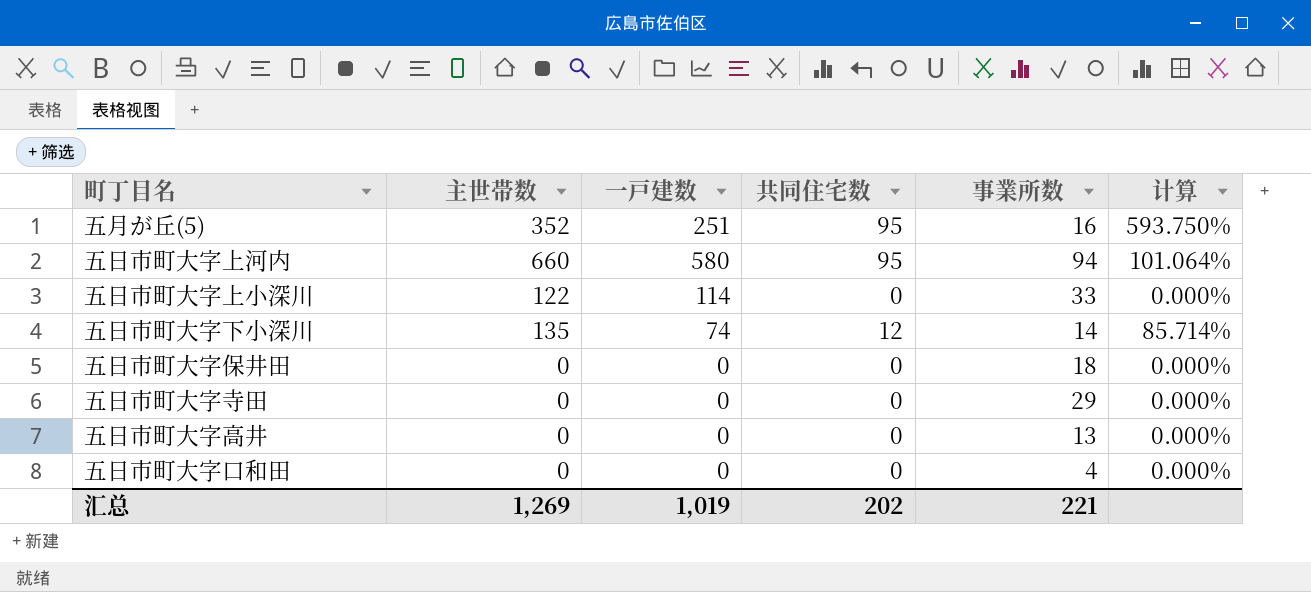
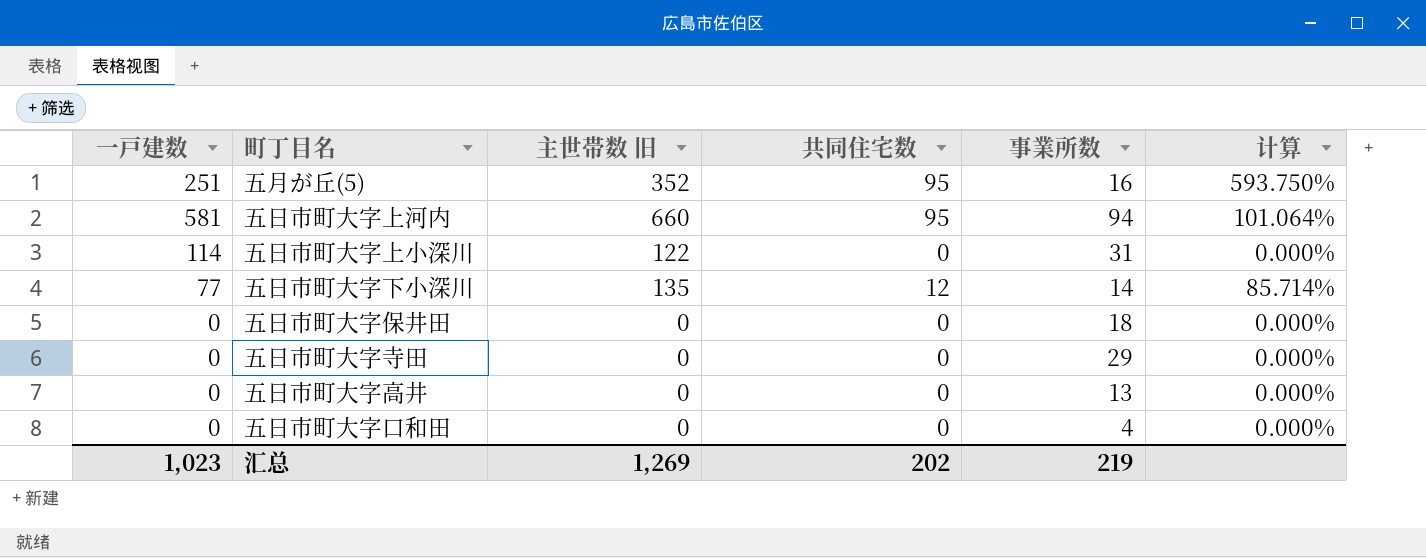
column 一戸建数 | position: 3 -> 1
column name: 主世帯数 -> 主世帯数 旧
五日市町大字上河内 | 一戸建数: 580 -> 581
五日市町大字上小深川 | 事業所数: 33 -> 31
五日市町大字下小深川 | 一戸建数: 74 -> 77
汇总 | 一戸建数: 1,019 -> 1,023
汇总 | 事業所数: 221 -> 219

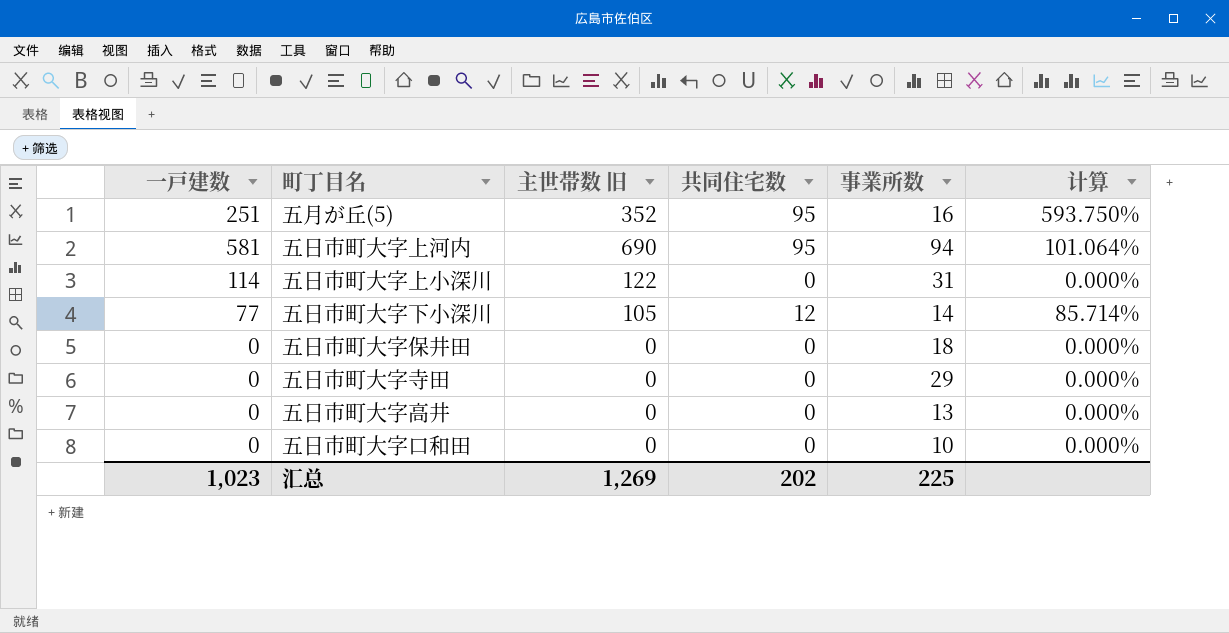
五日市町大字上河内 | 主世帯数 旧: 660 -> 690
五日市町大字下小深川 | 主世帯数 旧: 135 -> 105
五日市町大字口和田 | 事業所数: 4 -> 10
汇总 | 事業所数: 219 -> 225

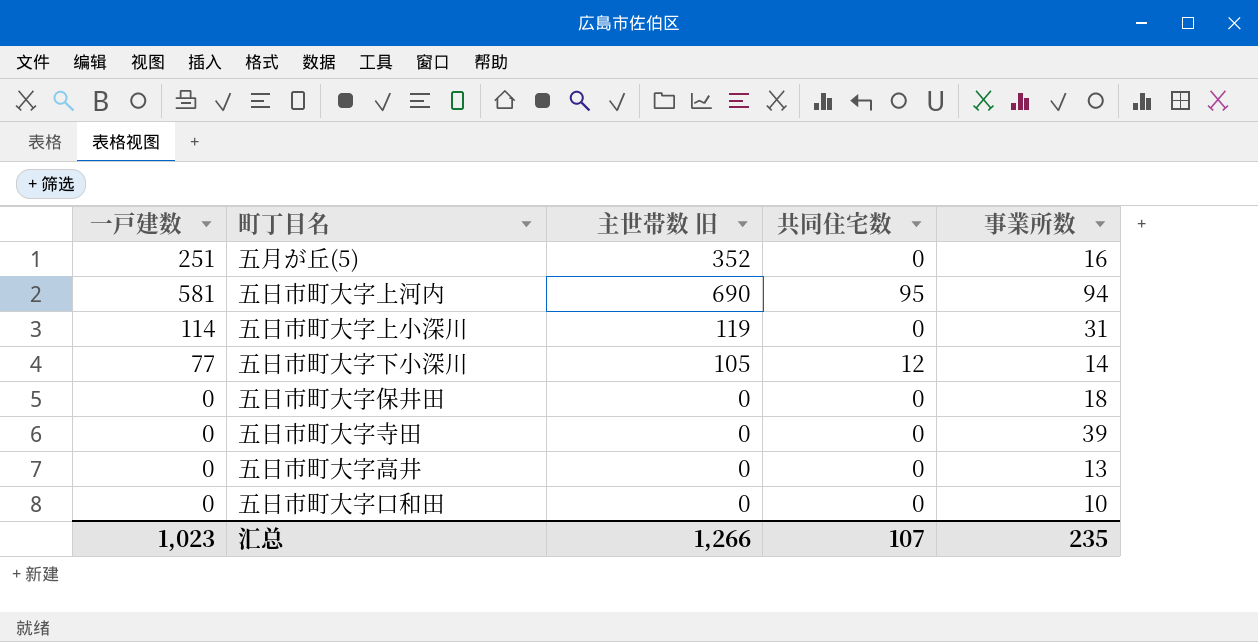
column 计算 | formula: [共同住宅数] / [事業所数] -> none
五月が丘(5) | 共同住宅数: 95 -> 0
五日市町大字上小深川 | 主世帯数 旧: 122 -> 119
五日市町大字寺田 | 事業所数: 29 -> 39
汇总 | 主世帯数 旧: 1,269 -> 1,266
汇总 | 共同住宅数: 202 -> 107
汇总 | 事業所数: 225 -> 235

